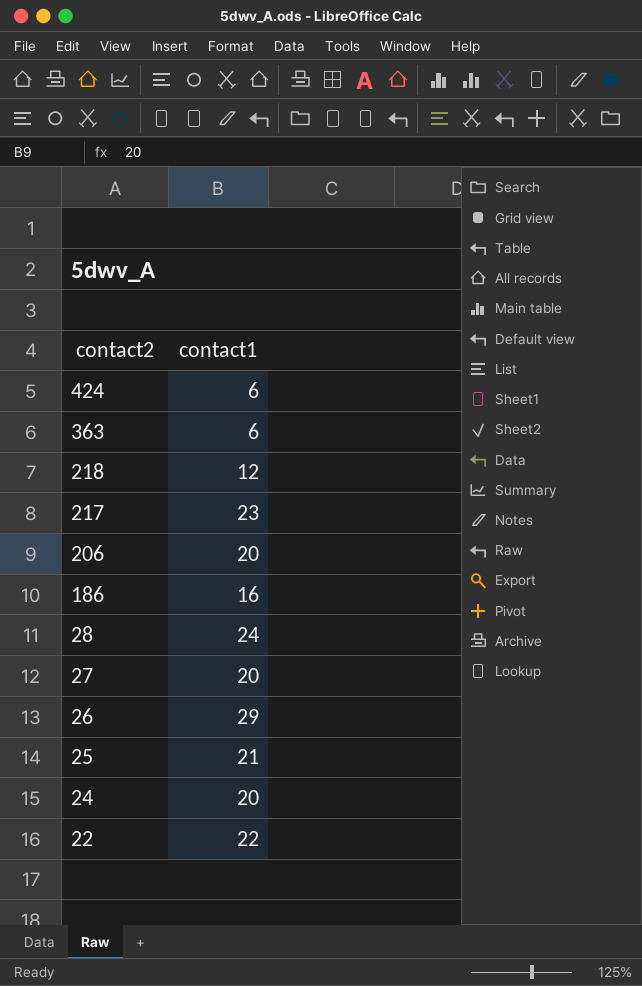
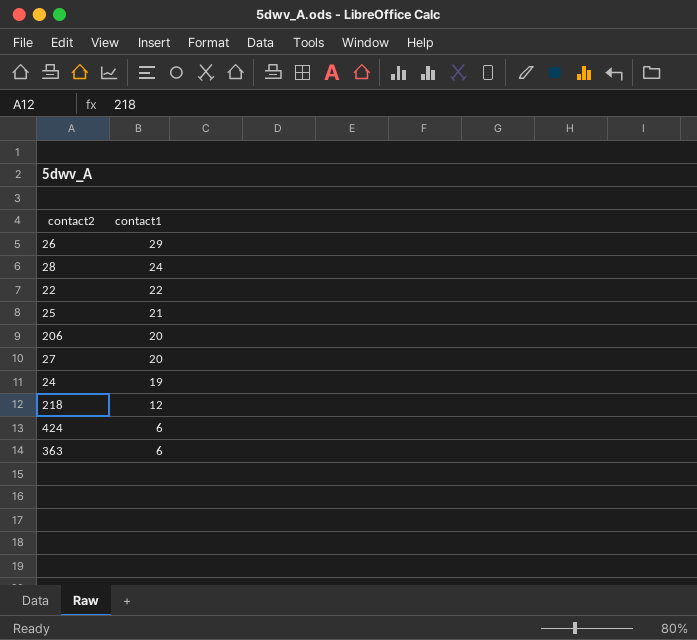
row order: contact2 descending -> contact1 descending
row 217: 23 -> none
row 186: 16 -> none
24 | contact1: 20 -> 19

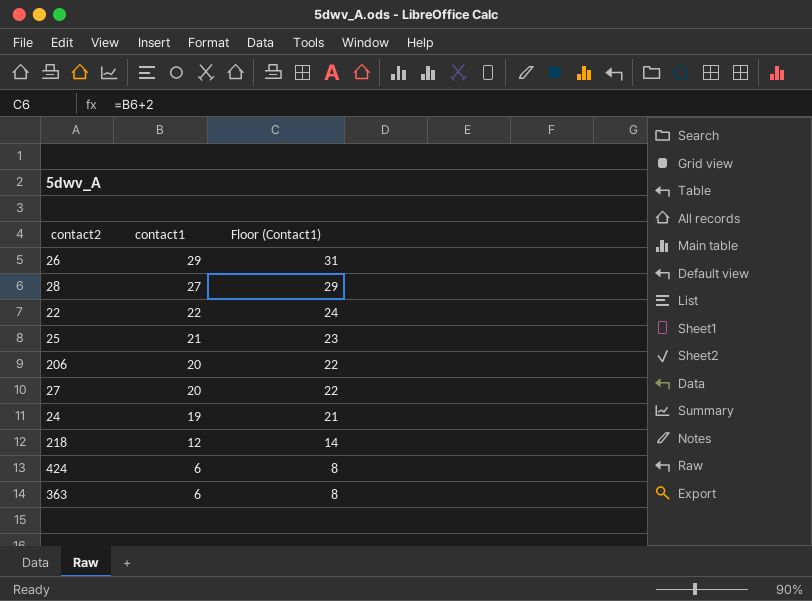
column Floor (Contact1) | formula: none -> [contact1] + 2
28 | contact1: 24 -> 27

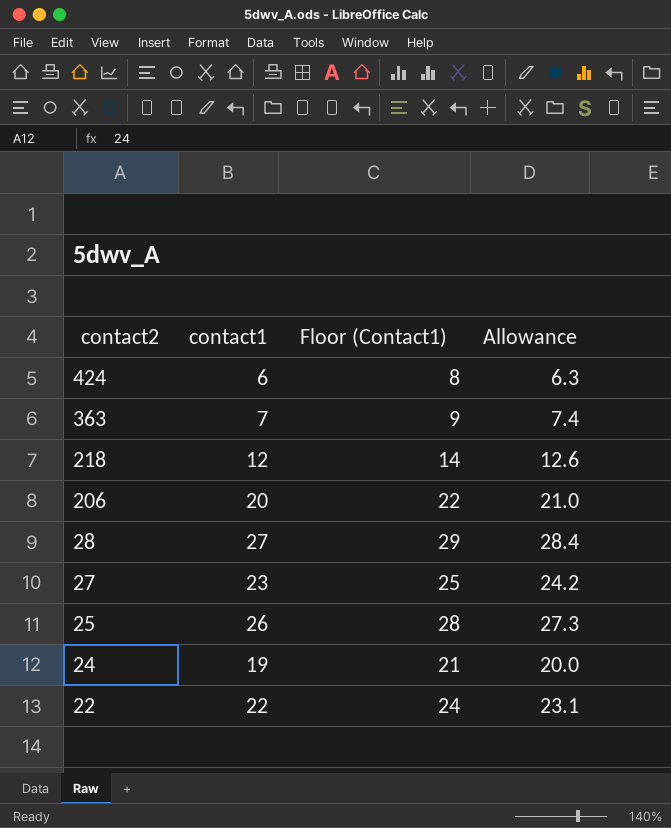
row order: contact1 descending -> contact2 descending
column Allowance | formula: none -> [contact1] * 1.05
row 26: 29 | 31 -> none
363 | contact1: 6 -> 7
363 | Floor (Contact1): 8 -> 9
27 | contact1: 20 -> 23
27 | Floor (Contact1): 22 -> 25
25 | contact1: 21 -> 26
25 | Floor (Contact1): 23 -> 28

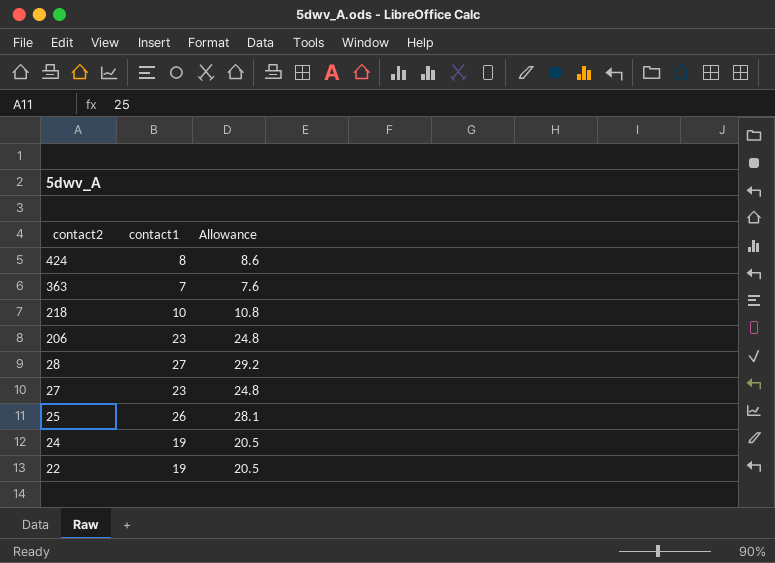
column Floor (Contact1) | formula: [contact1] + 2 -> none
column Allowance | formula: [contact1] * 1.05 -> [contact1] * 1.08
424 | contact1: 6 -> 8
218 | contact1: 12 -> 10
206 | contact1: 20 -> 23
22 | contact1: 22 -> 19

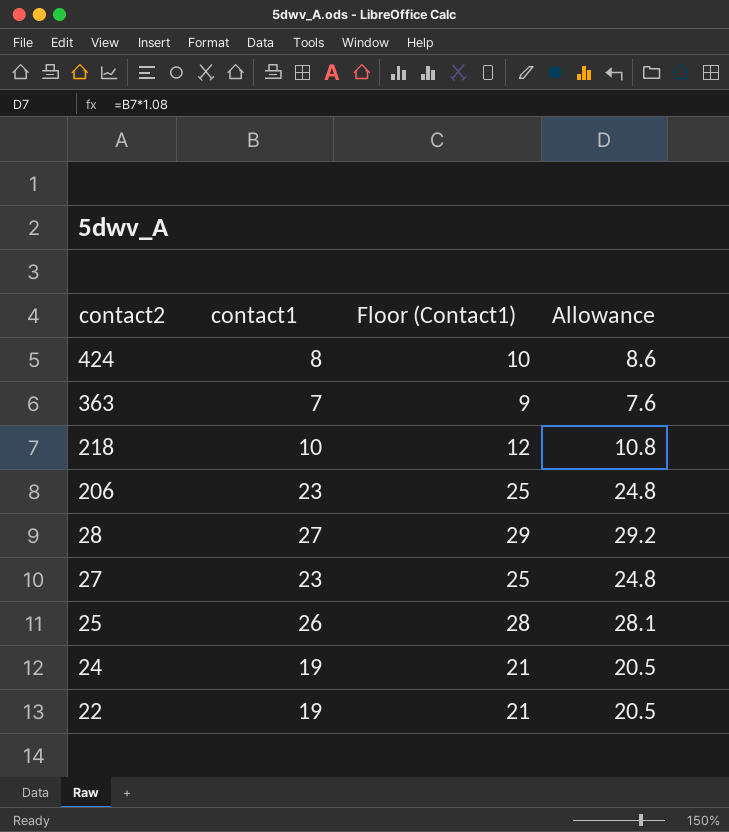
column Floor (Contact1) | formula: none -> [contact1] + 2

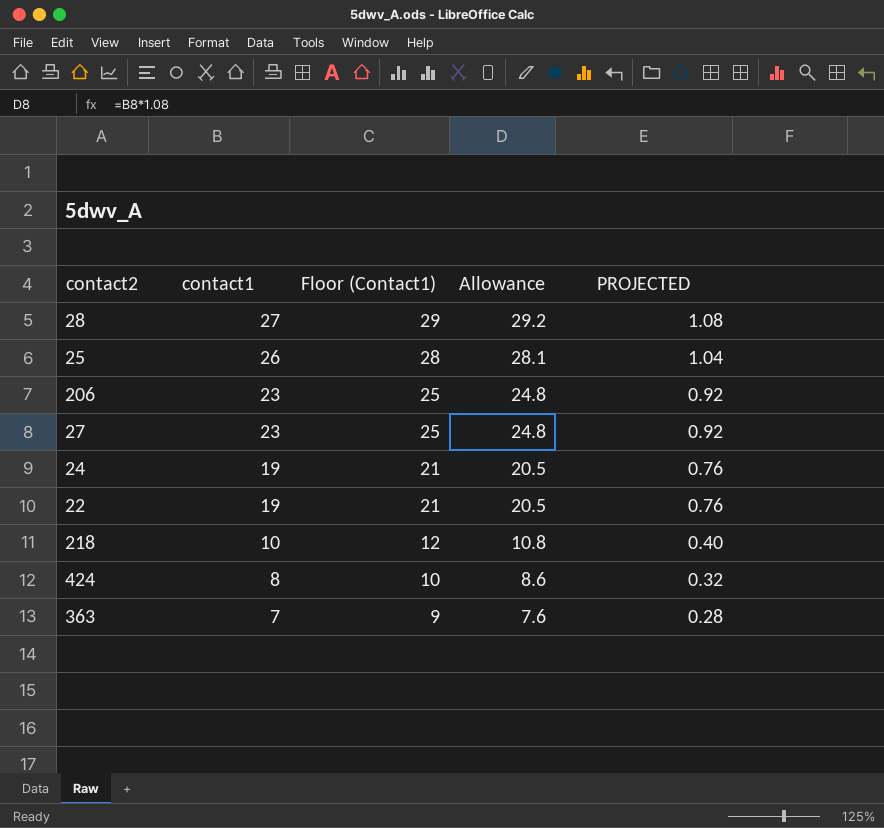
row order: contact2 descending -> contact1 descending
column PROJECTED | formula: none -> [contact1] * 0.04

